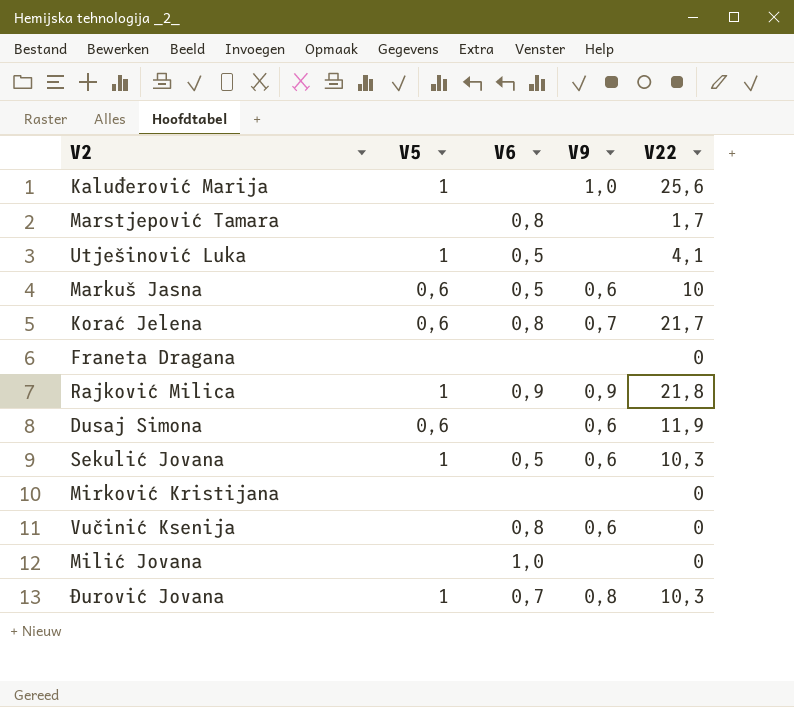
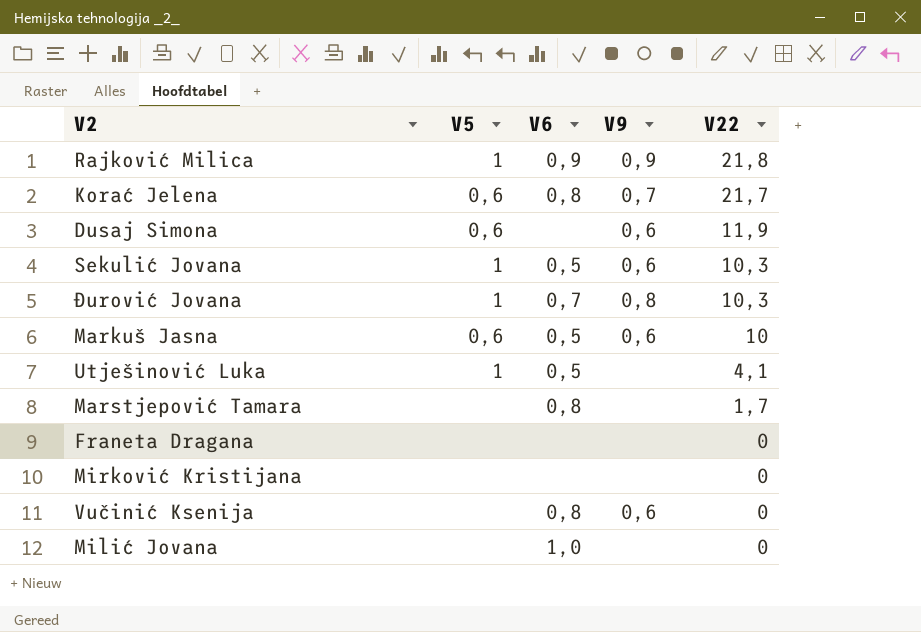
row order: none -> V22 descending
row Kaluđerović Marija: 1 | none | 1,0 | 25,6 -> none

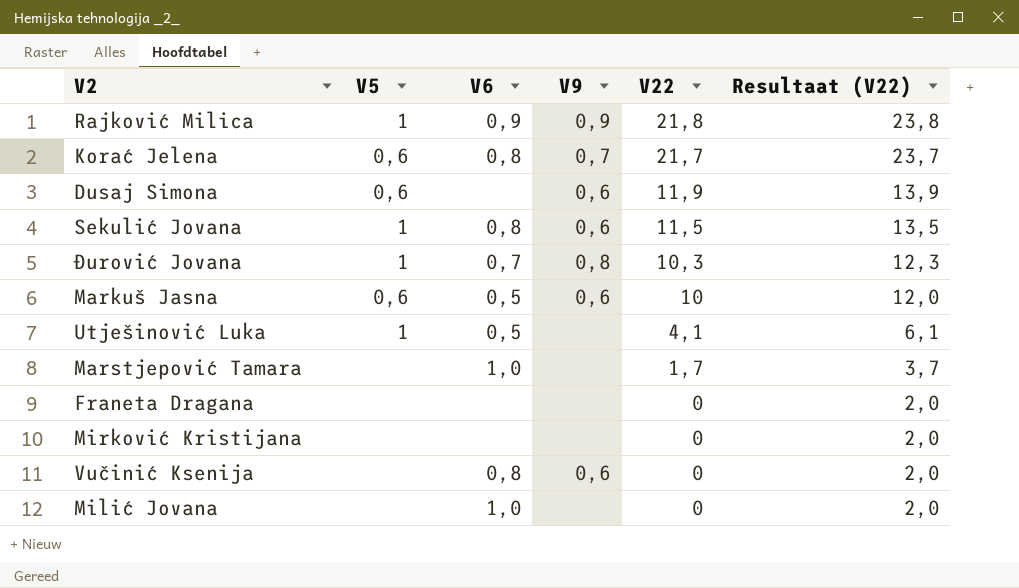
column Resultaat (V22) | formula: none -> [V22] + 2
Sekulić Jovana | V6: 0,5 -> 0,8
Sekulić Jovana | V22: 10,3 -> 11,5
Marstjepović Tamara | V6: 0,8 -> 1,0

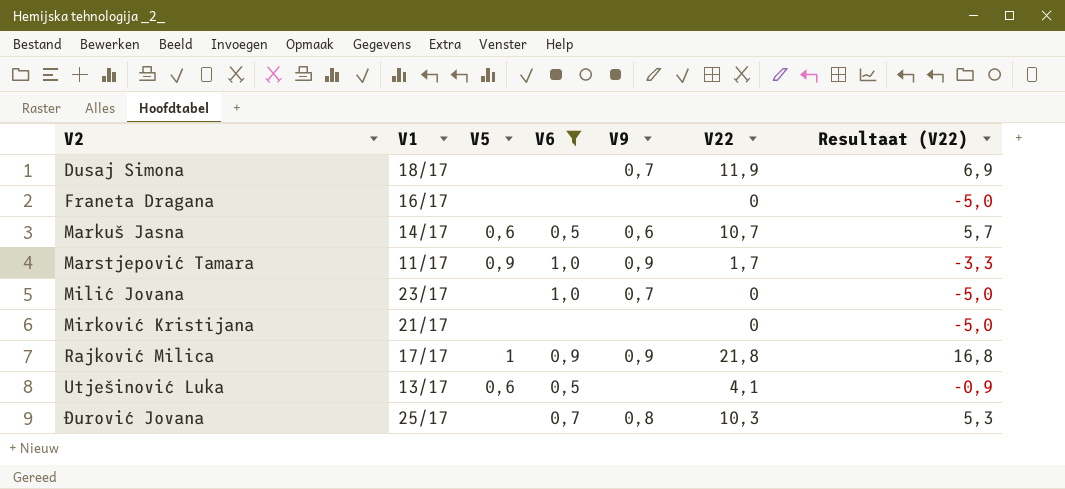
filter: none -> V6 != 0,8
row order: V22 descending -> V2 ascending
column V1 | position: none -> 2
column Resultaat (V22) | formula: [V22] + 2 -> [V22] - 5
Dusaj Simona | V5: 0,6 -> none
Dusaj Simona | V9: 0,6 -> 0,7
Markuš Jasna | V22: 10 -> 10,7
Marstjepović Tamara | V5: none -> 0,9
Marstjepović Tamara | V9: none -> 0,9
Milić Jovana | V9: none -> 0,7
Utješinović Luka | V5: 1 -> 0,6
Đurović Jovana | V5: 1 -> none

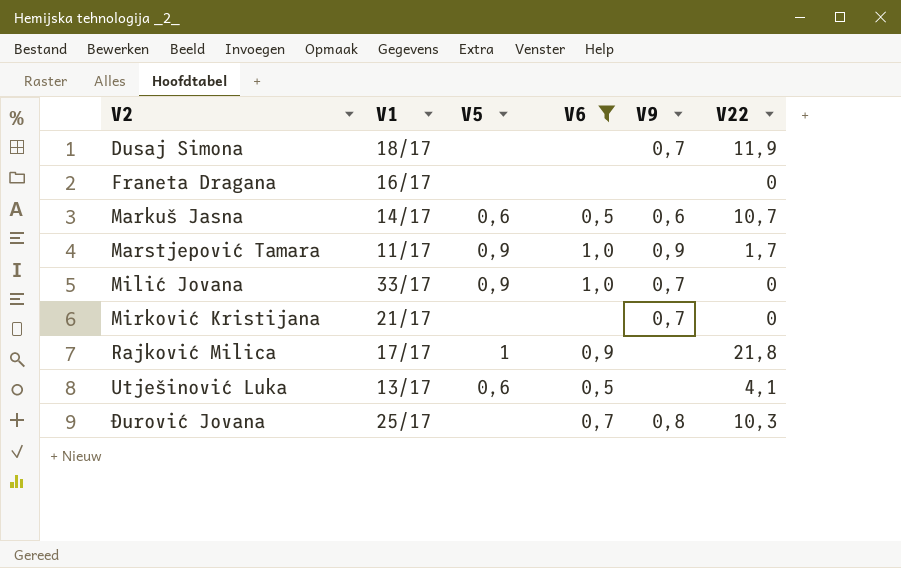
column Resultaat (V22) | formula: [V22] - 5 -> none
Milić Jovana | V1: 23/17 -> 33/17
Milić Jovana | V5: none -> 0,9
Mirković Kristijana | V9: none -> 0,7
Rajković Milica | V9: 0,9 -> none

